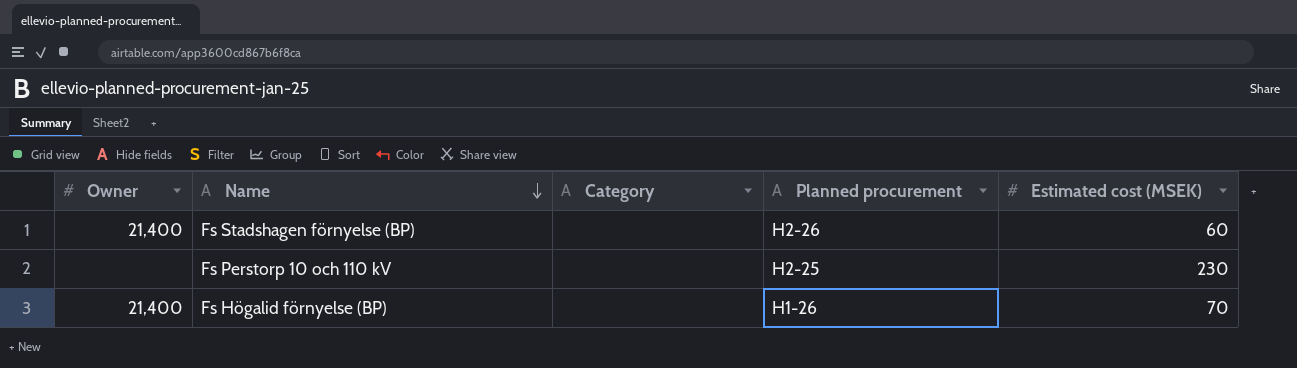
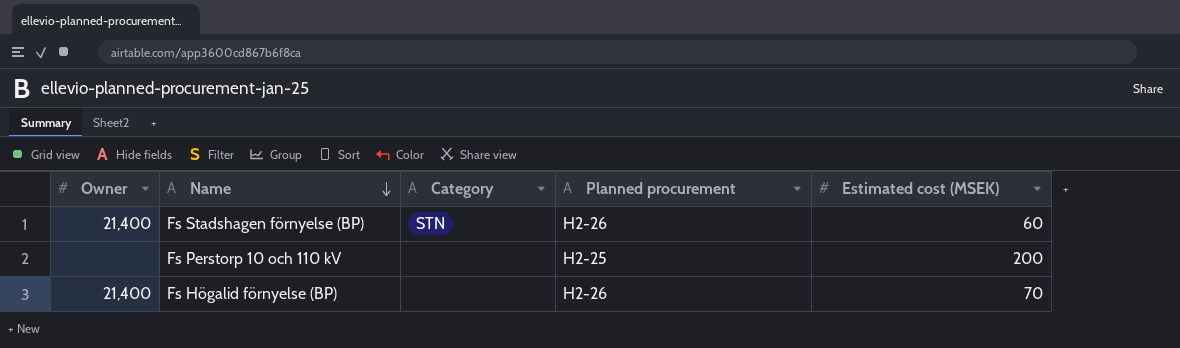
Fs Stadshagen förnyelse (BP) | Category: none -> STN
Fs Perstorp 10 och 110 kV | Estimated cost (MSEK): 230 -> 200
Fs Högalid förnyelse (BP) | Planned procurement: H1-26 -> H2-26

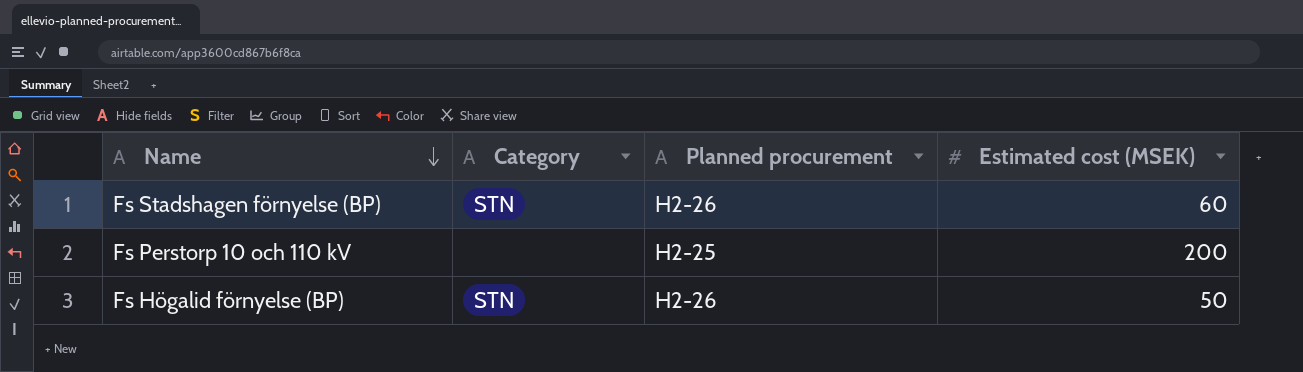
column Owner | position: 1 -> none
Fs Högalid förnyelse (BP) | Category: none -> STN
Fs Högalid förnyelse (BP) | Estimated cost (MSEK): 70 -> 50

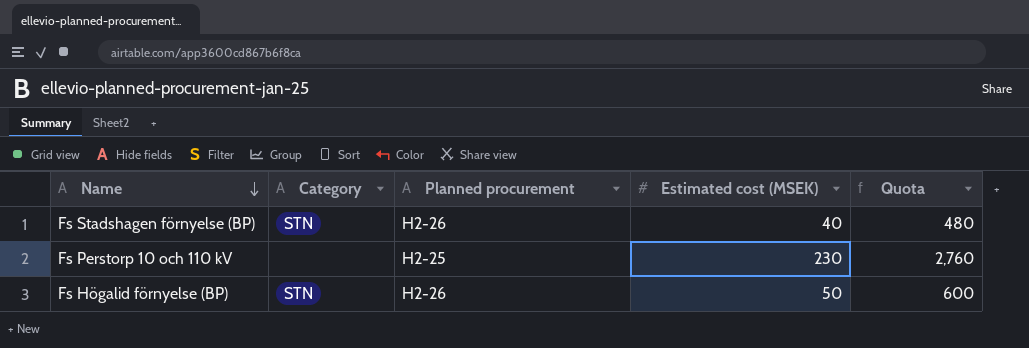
column Quota | formula: none -> [Estimated cost (MSEK)] * 12
Fs Stadshagen förnyelse (BP) | Estimated cost (MSEK): 60 -> 40
Fs Perstorp 10 och 110 kV | Estimated cost (MSEK): 200 -> 230

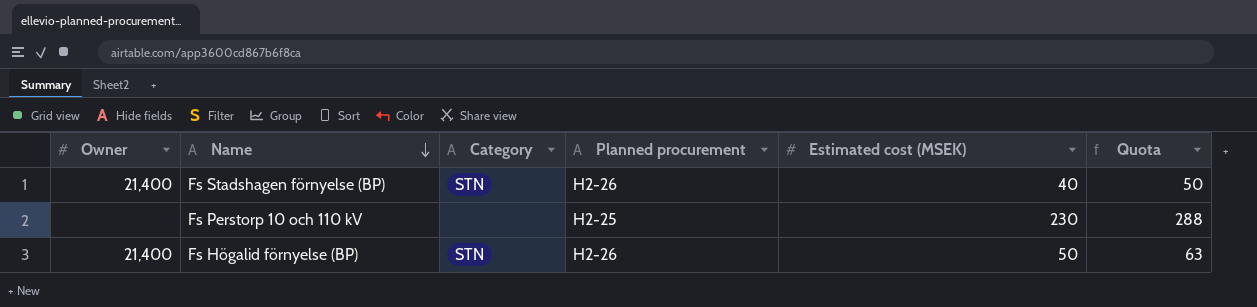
column Owner | position: none -> 1
column Quota | formula: [Estimated cost (MSEK)] * 12 -> [Estimated cost (MSEK)] * 1.25

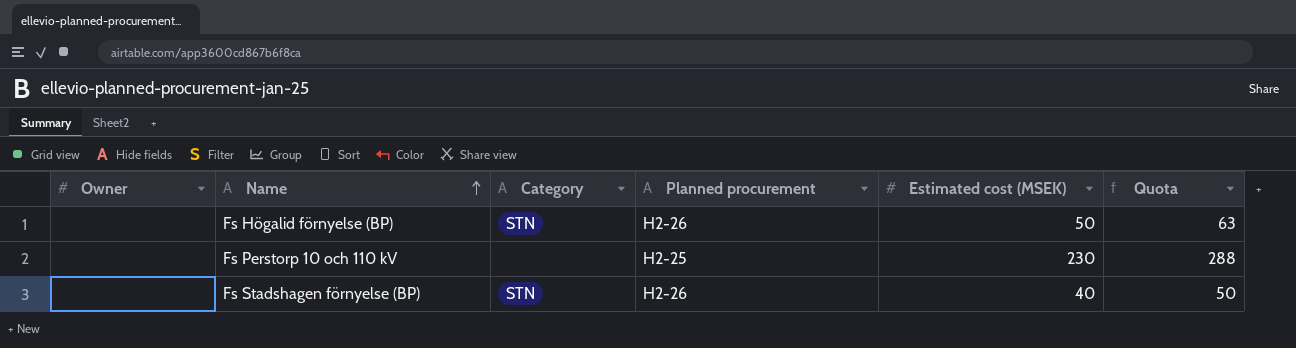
row order: Name descending -> Name ascending
Fs Högalid förnyelse (BP) | Owner: 21,400 -> none
Fs Stadshagen förnyelse (BP) | Owner: 21,400 -> none

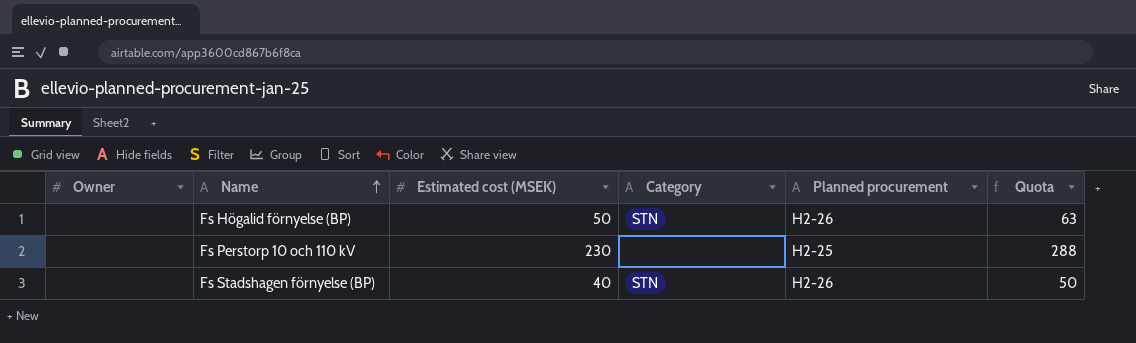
column Estimated cost (MSEK) | position: 5 -> 3

